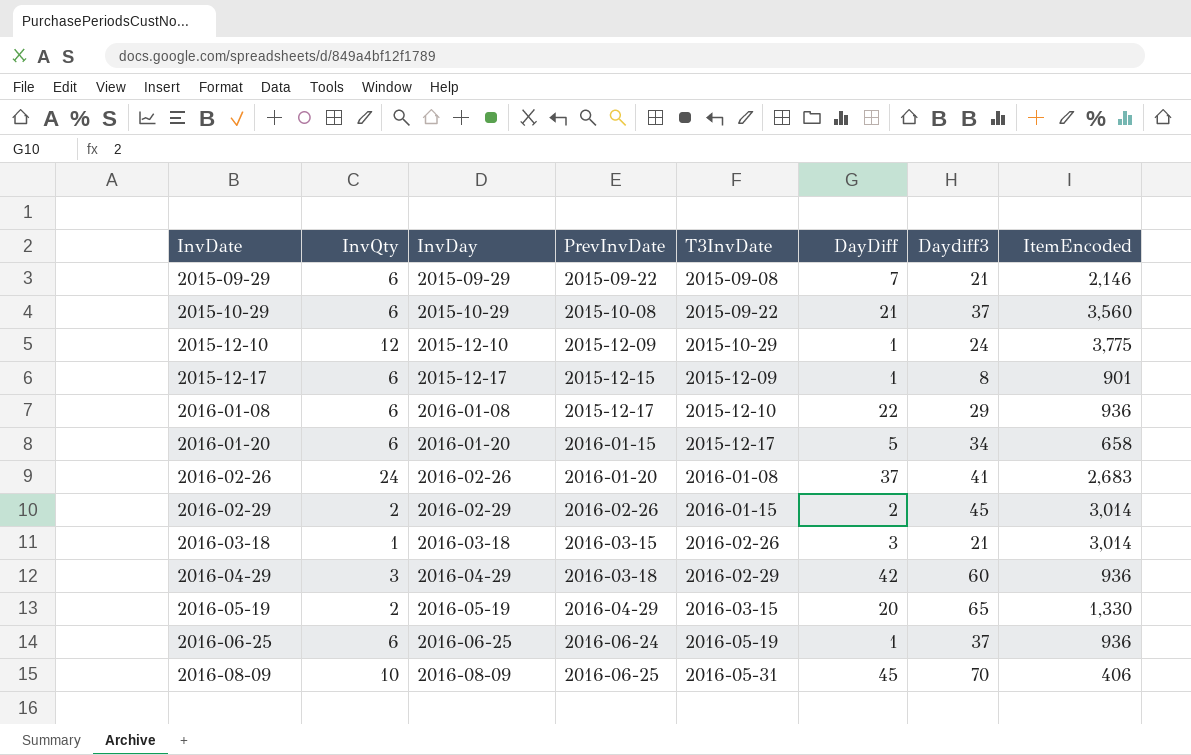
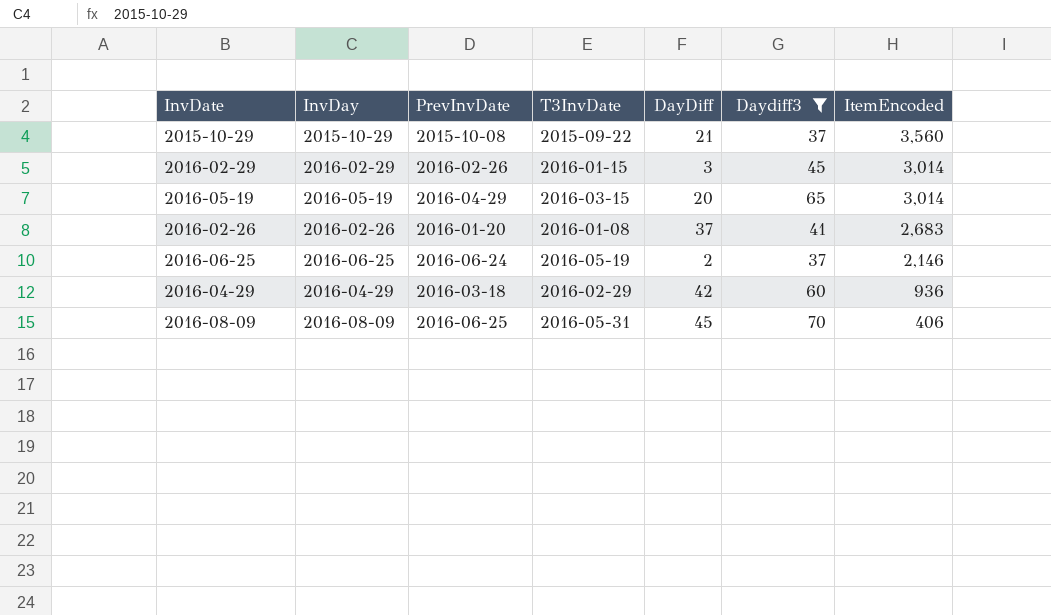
filter: none -> Daydiff3 >= 37
row order: InvDate ascending -> ItemEncoded descending
column InvQty | position: 2 -> none
2016-02-29 | DayDiff: 2 -> 3
2016-05-19 | ItemEncoded: 1,330 -> 3,014
2016-06-25 | DayDiff: 1 -> 2
2016-06-25 | ItemEncoded: 936 -> 2,146

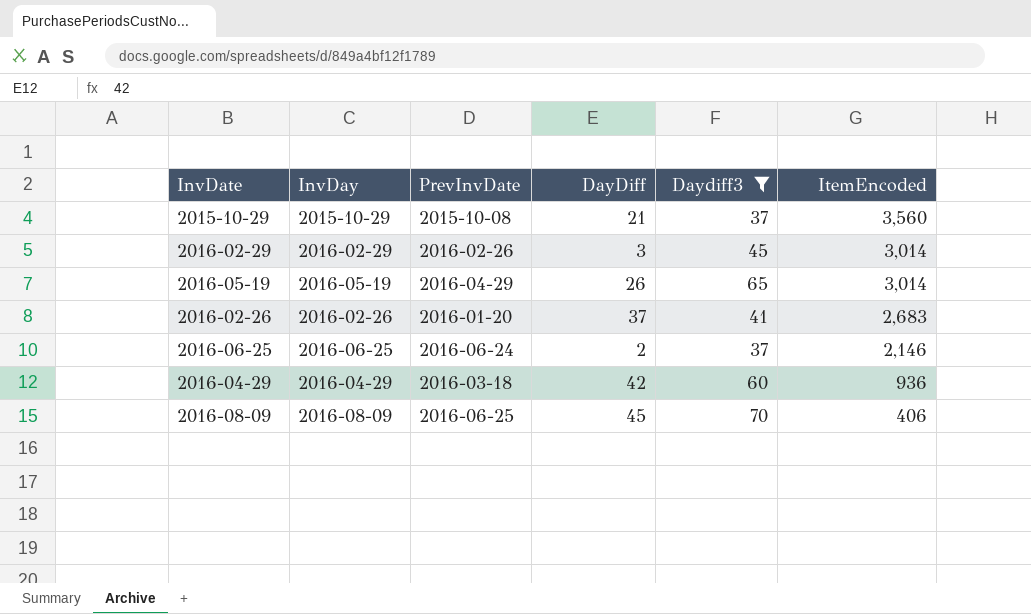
column T3InvDate | position: 4 -> none
2016-05-19 | DayDiff: 20 -> 26

